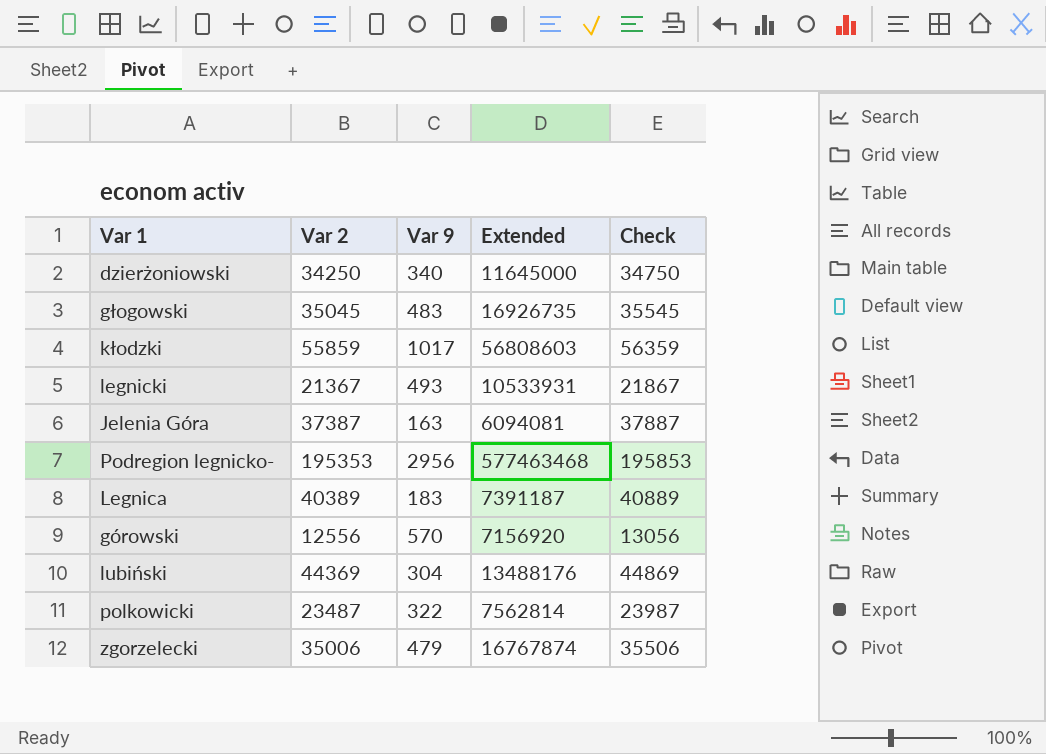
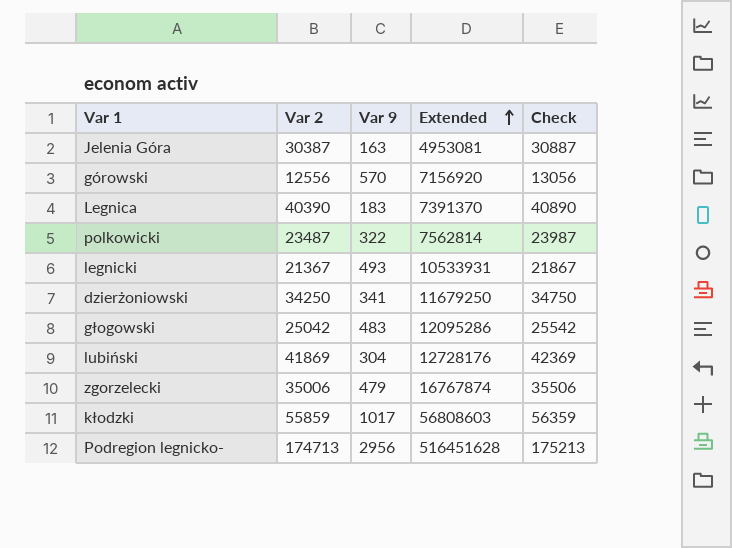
row order: none -> Extended ascending
Jelenia Góra | Var 2: 37387 -> 30387
Jelenia Góra | Extended: 6094081 -> 4953081
Jelenia Góra | Check: 37887 -> 30887
Legnica | Var 2: 40389 -> 40390
Legnica | Extended: 7391187 -> 7391370
Legnica | Check: 40889 -> 40890
dzierżoniowski | Var 9: 340 -> 341
dzierżoniowski | Extended: 11645000 -> 11679250
głogowski | Var 2: 35045 -> 25042
głogowski | Extended: 16926735 -> 12095286
głogowski | Check: 35545 -> 25542
lubiński | Var 2: 44369 -> 41869
lubiński | Extended: 13488176 -> 12728176
lubiński | Check: 44869 -> 42369
Podregion legnicko- | Var 2: 195353 -> 174713
Podregion legnicko- | Extended: 577463468 -> 516451628
Podregion legnicko- | Check: 195853 -> 175213

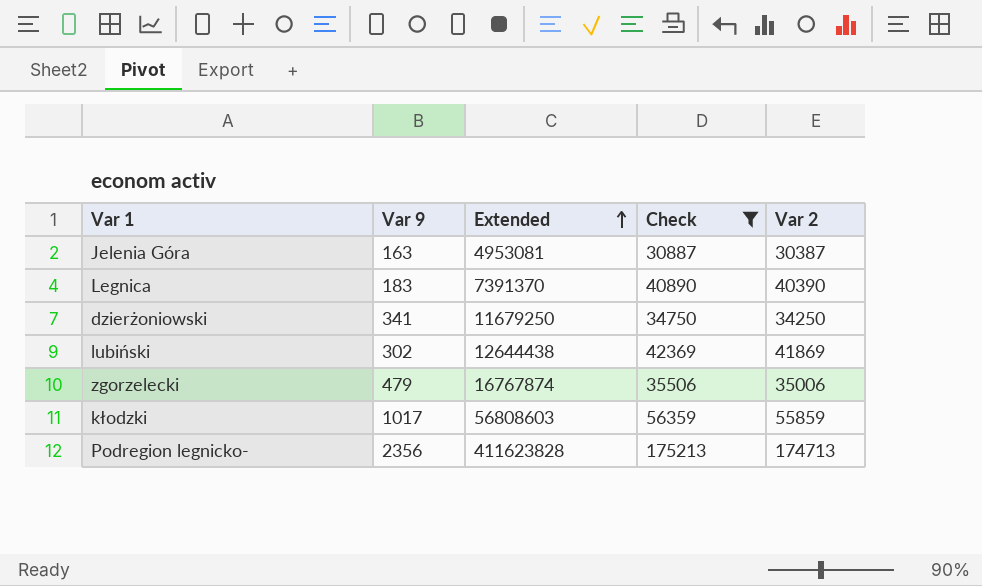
filter: none -> Check >= 30887
column Var 2 | position: 2 -> 5
lubiński | Var 9: 304 -> 302
lubiński | Extended: 12728176 -> 12644438
Podregion legnicko- | Var 9: 2956 -> 2356
Podregion legnicko- | Extended: 516451628 -> 411623828

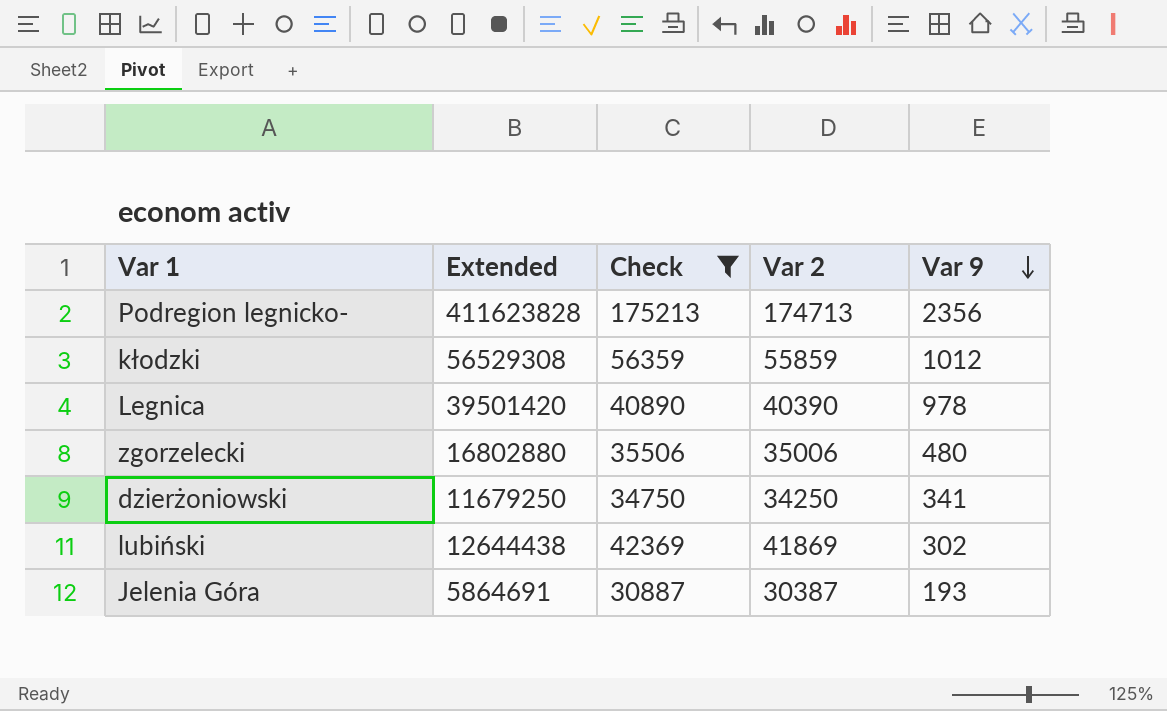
row order: Extended ascending -> Var 9 descending
column Var 9 | position: 2 -> 5
kłodzki | Extended: 56808603 -> 56529308
kłodzki | Var 9: 1017 -> 1012
Legnica | Extended: 7391370 -> 39501420
Legnica | Var 9: 183 -> 978
zgorzelecki | Extended: 16767874 -> 16802880
zgorzelecki | Var 9: 479 -> 480
Jelenia Góra | Extended: 4953081 -> 5864691
Jelenia Góra | Var 9: 163 -> 193

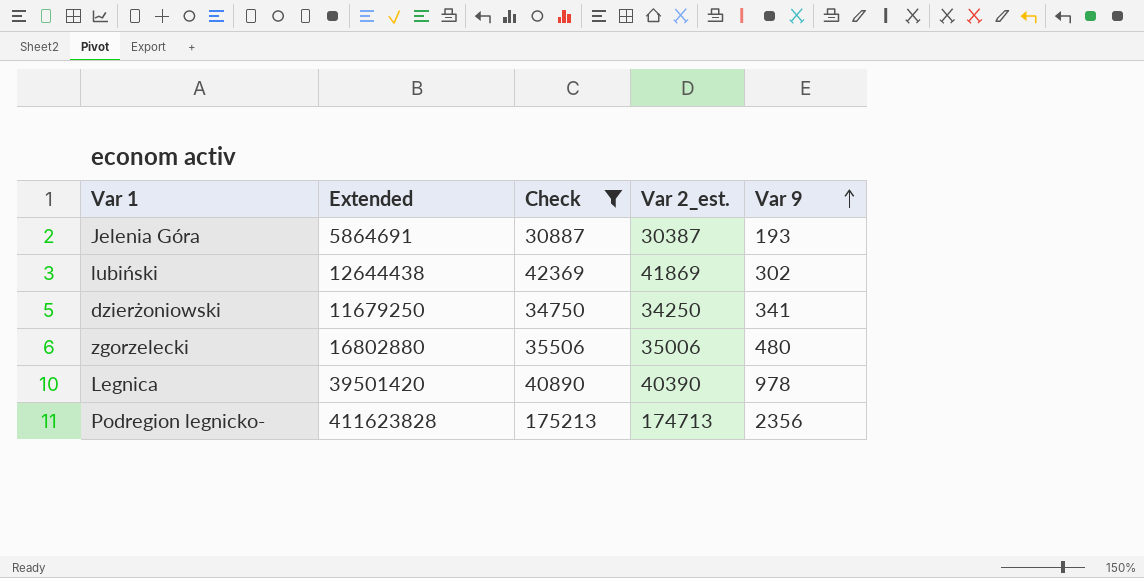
row order: Var 9 descending -> Var 9 ascending
column name: Var 2 -> Var 2_est.
row kłodzki: 56529308 | 56359 | 55859 | 1012 -> none

